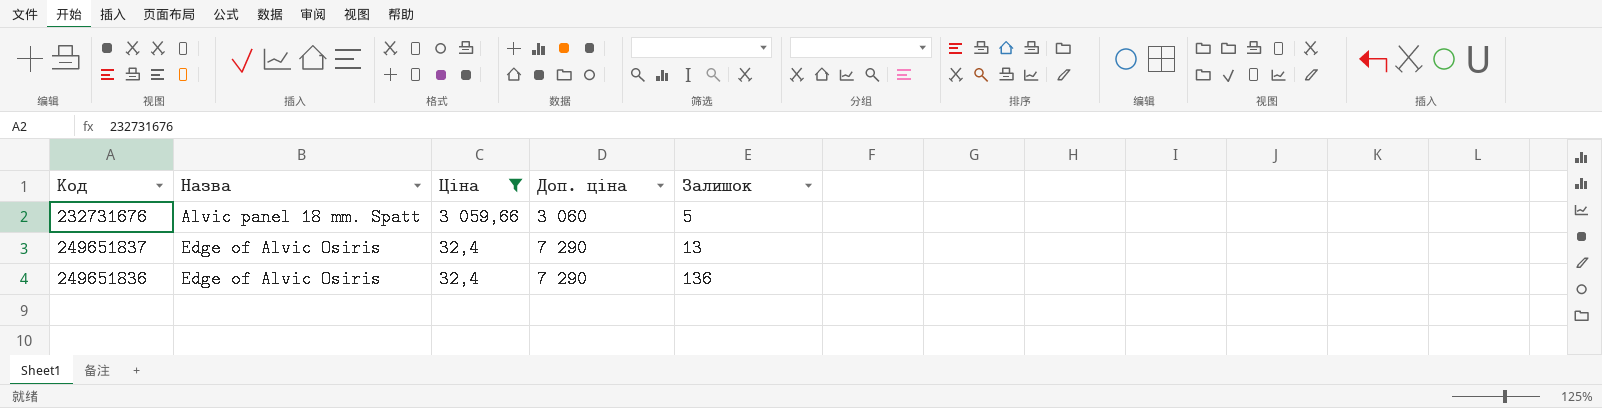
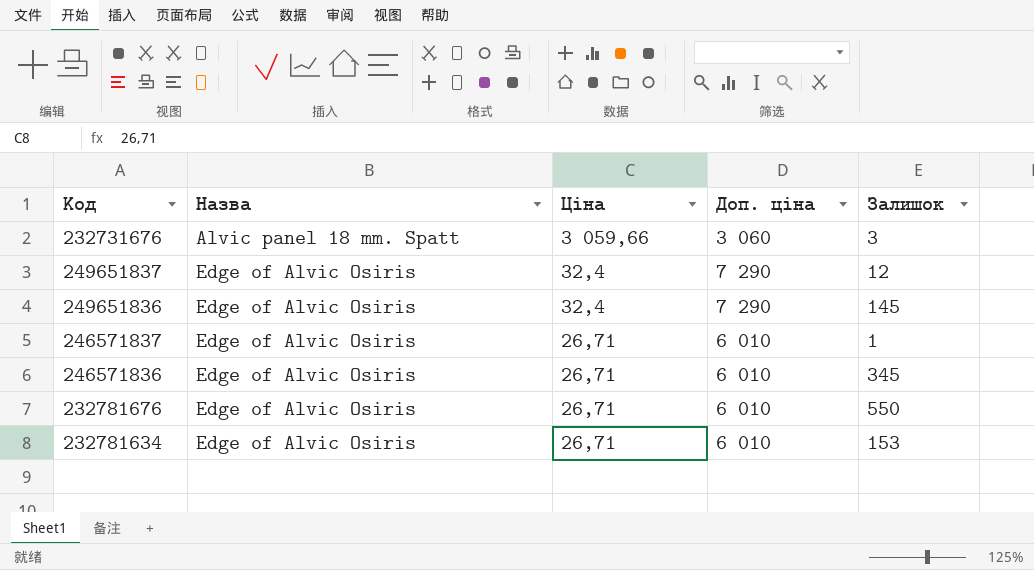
filter: Ціна != 26,71 -> none
232731676 | Залишок: 5 -> 3
249651837 | Залишок: 13 -> 12
249651836 | Залишок: 136 -> 145

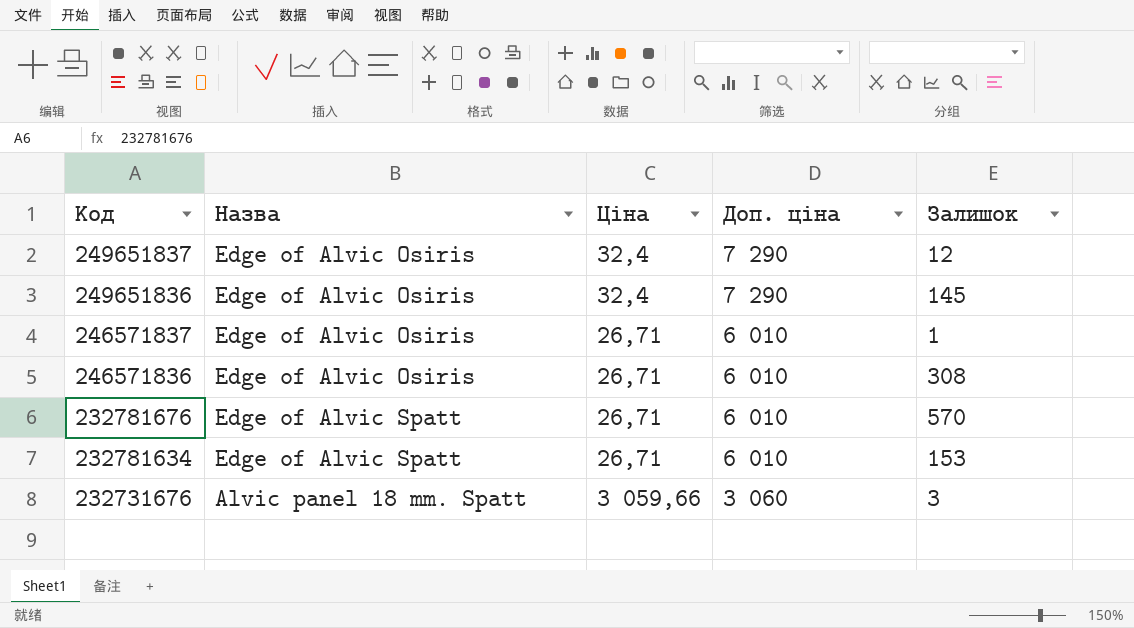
row order: Назва ascending -> Код descending
246571836 | Залишок: 345 -> 308
232781676 | Назва: Edge of Alvic Osiris -> Edge of Alvic Spatt
232781676 | Залишок: 550 -> 570
232781634 | Назва: Edge of Alvic Osiris -> Edge of Alvic Spatt

